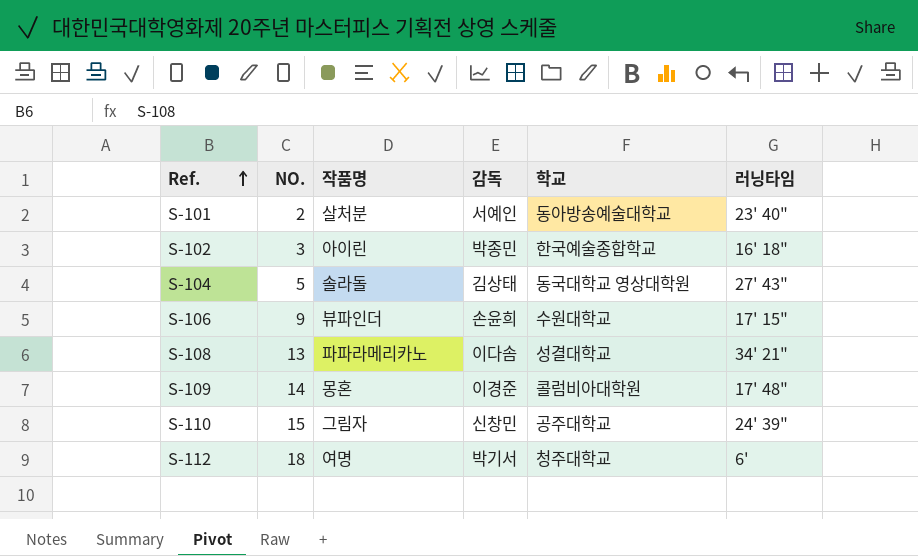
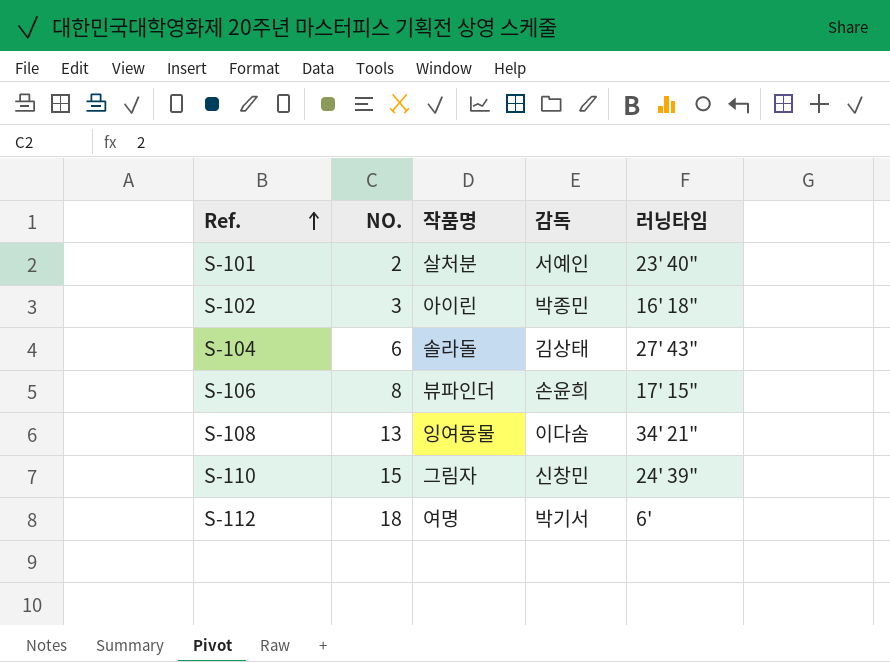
column 학교 | position: 5 -> none
row S-109: 14 | 몽혼 | 이경준 | 콜럼비아대학원 | 17' 48" -> none
S-104 | NO.: 5 -> 6
S-106 | NO.: 9 -> 8
S-108 | 작품명: 파파라메리카노 -> 잉여동물

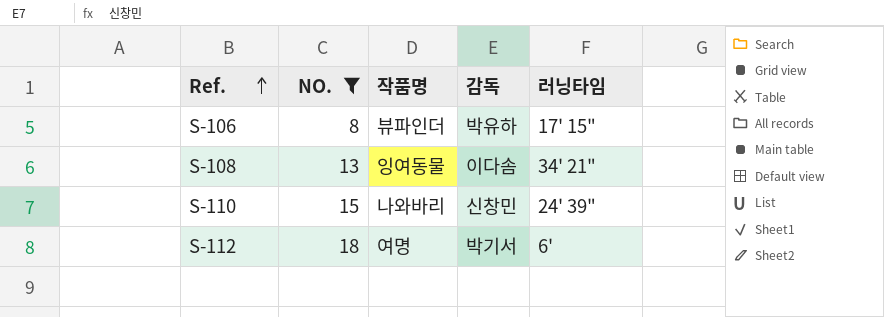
filter: none -> NO. >= 8
S-106 | 감독: 손윤희 -> 박유하
S-110 | 작품명: 그림자 -> 나와바리

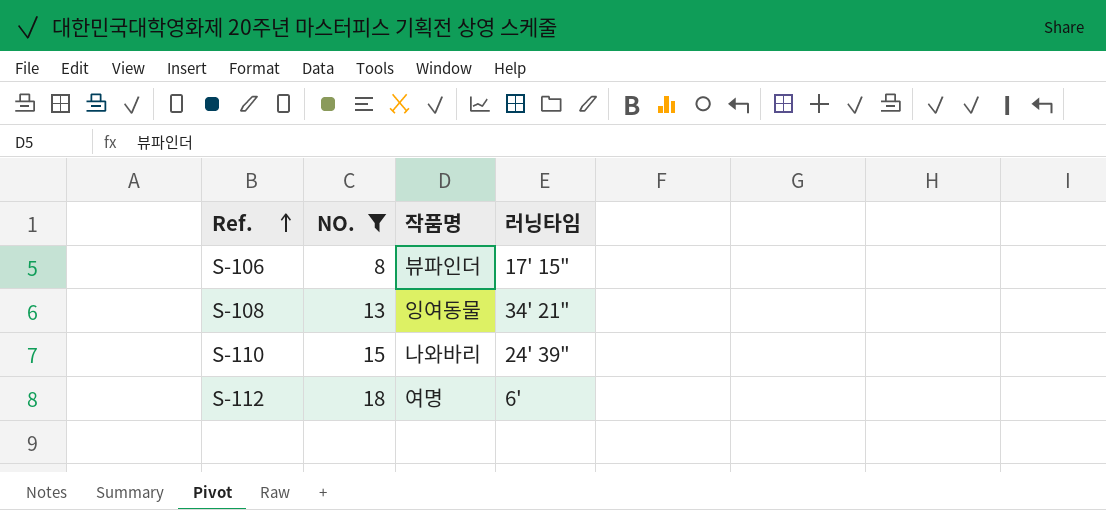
column 감독 | position: 4 -> none

